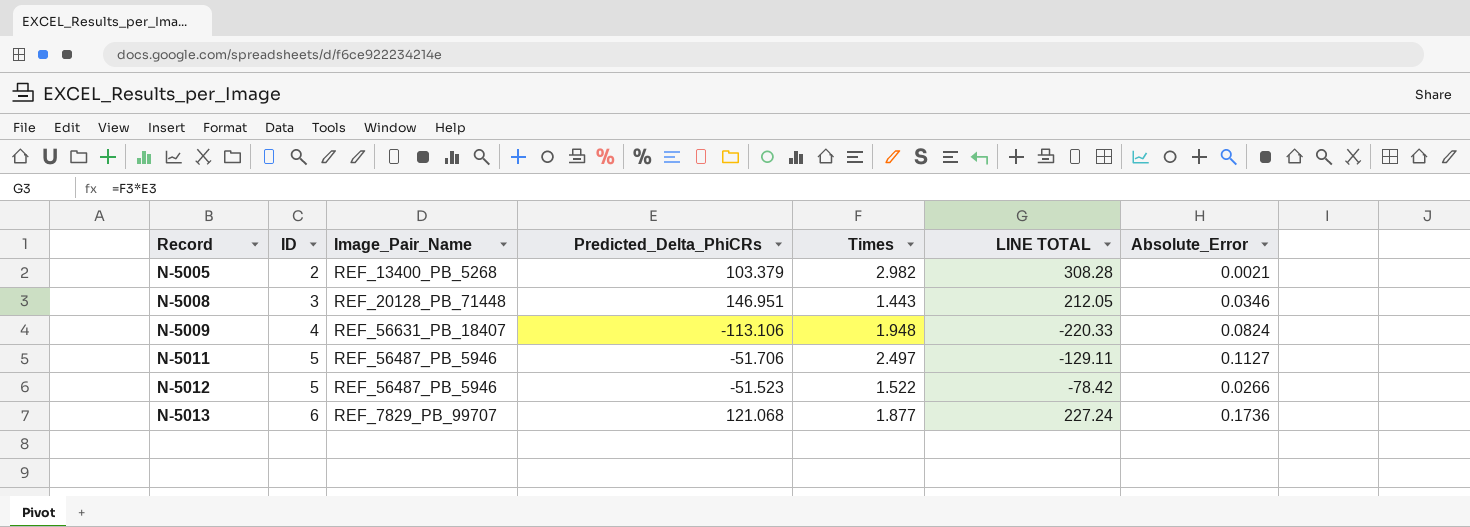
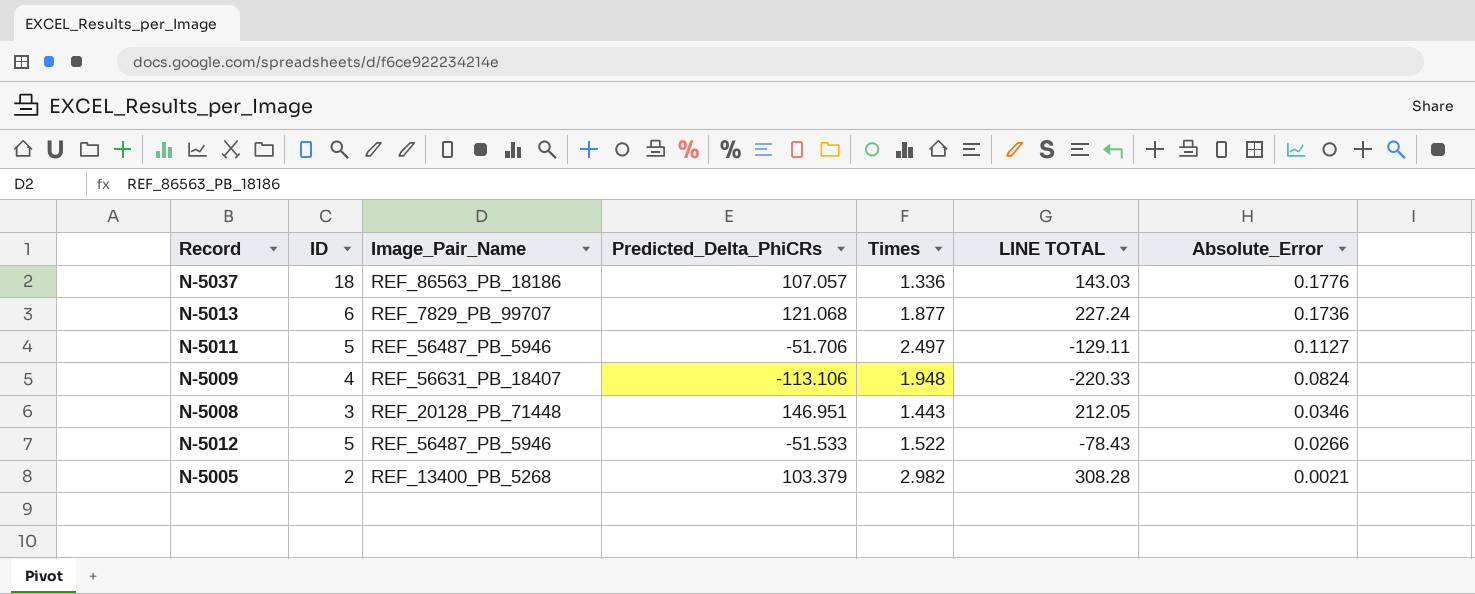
row order: Record ascending -> Absolute_Error descending
row N-5037: none -> 18 | REF_86563_PB_18186 | 107.057 | 1.336 | 143.03 | 0.1776
N-5012 | Predicted_Delta_PhiCRs: -51.523 -> -51.533
N-5012 | LINE TOTAL: -78.42 -> -78.43

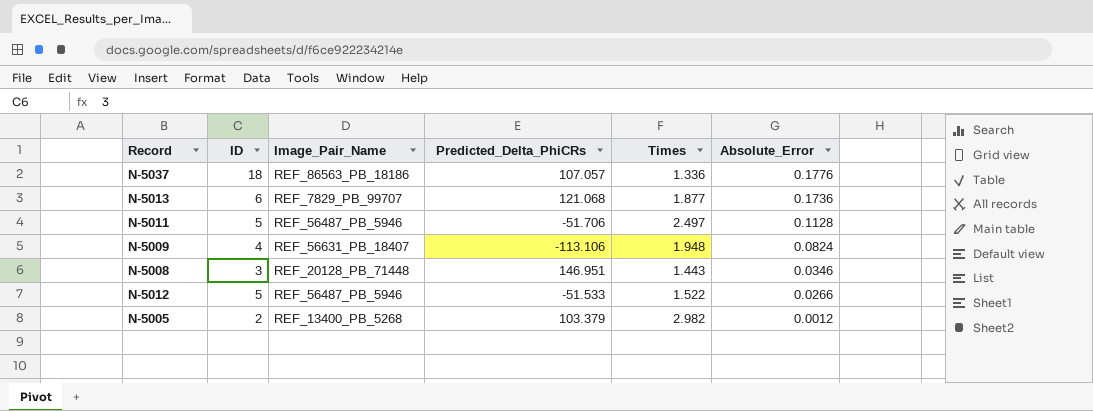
column LINE TOTAL | formula: [Predicted_Delta_PhiCRs] * [Times] -> none
N-5011 | Absolute_Error: 0.1127 -> 0.1128
N-5005 | Absolute_Error: 0.0021 -> 0.0012

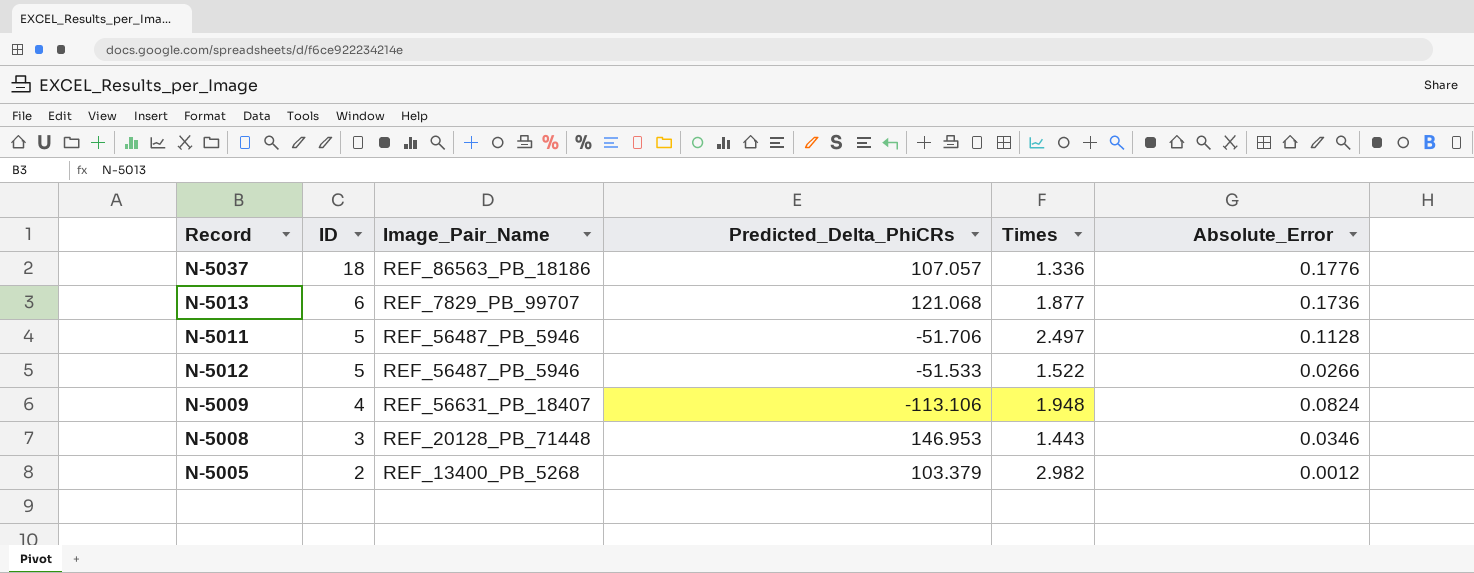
row order: Absolute_Error descending -> ID descending
N-5008 | Predicted_Delta_PhiCRs: 146.951 -> 146.953

